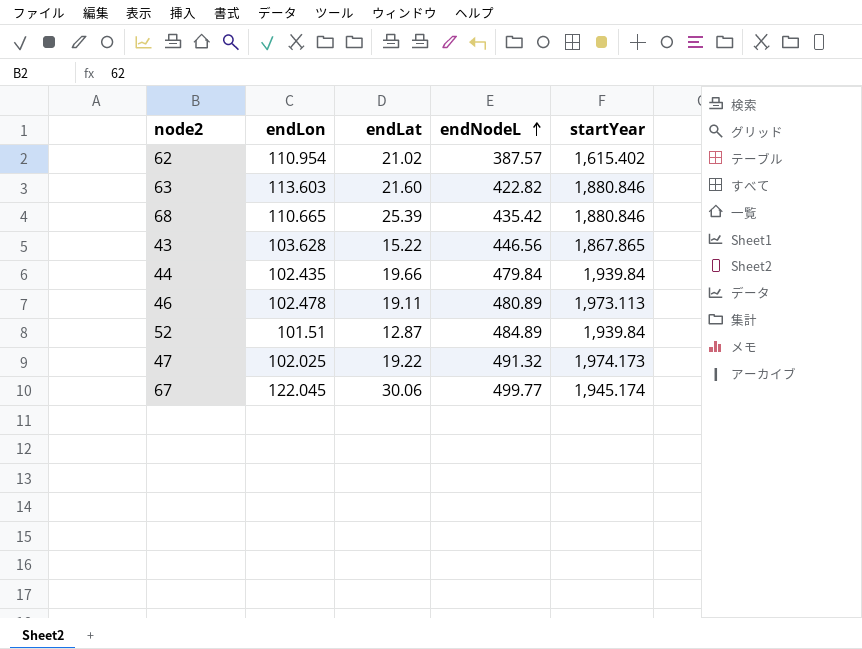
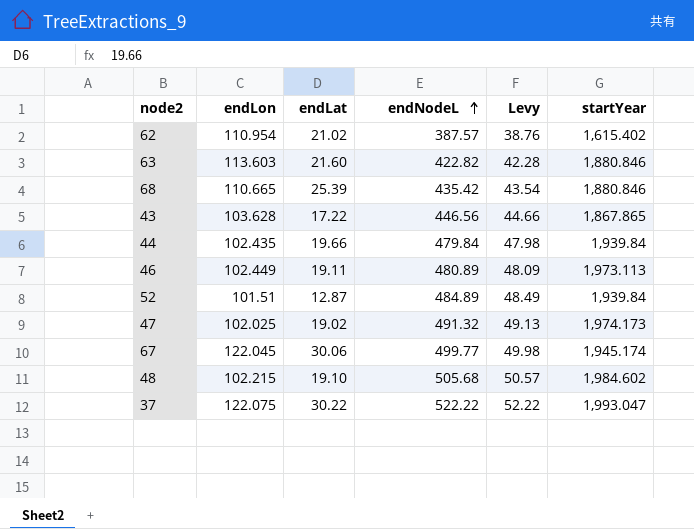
column Levy | formula: none -> [endNodeL] * 0.1
43 | endLat: 15.22 -> 17.22
46 | endLon: 102.478 -> 102.449
47 | endLat: 19.22 -> 19.02
row 48: none -> 102.215 | 19.10 | 505.68 | 50.57 | 1,984.602
row 37: none -> 122.075 | 30.22 | 522.22 | 52.22 | 1,993.047

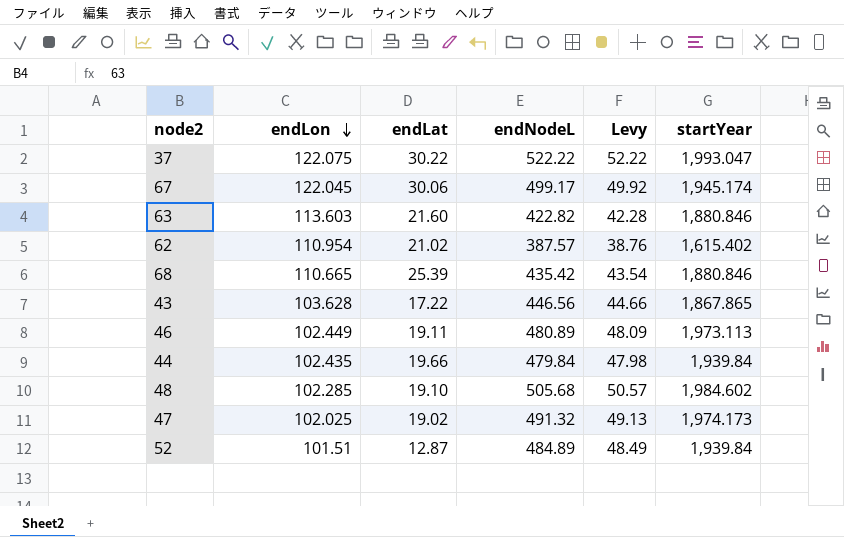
row order: endNodeL ascending -> endLon descending
67 | endNodeL: 499.77 -> 499.17
67 | Levy: 49.98 -> 49.92
48 | endLon: 102.215 -> 102.285

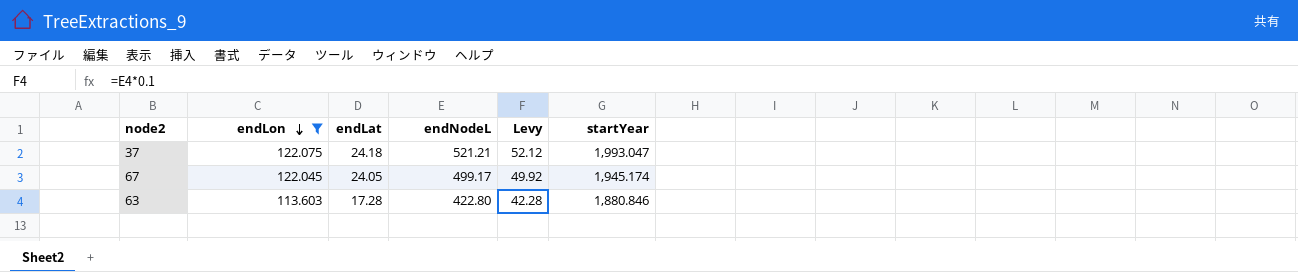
filter: none -> endLon >= 113.603
37 | endLat: 30.22 -> 24.18
37 | endNodeL: 522.22 -> 521.21
37 | Levy: 52.22 -> 52.12
67 | endLat: 30.06 -> 24.05
63 | endLat: 21.60 -> 17.28
63 | endNodeL: 422.82 -> 422.80

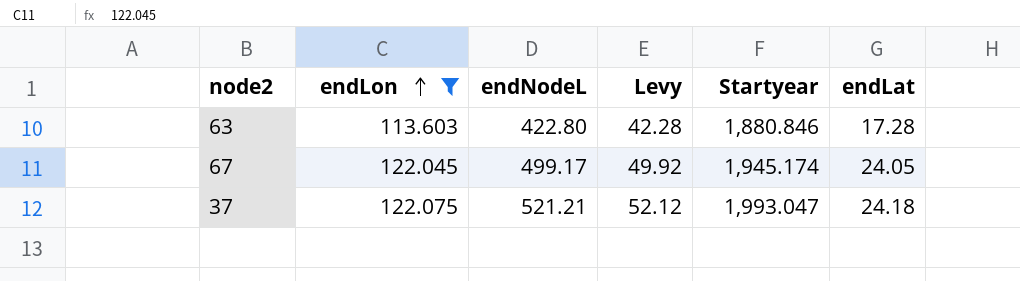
row order: endLon descending -> endLon ascending
column name: startYear -> Startyear
column endLat | position: 3 -> 6

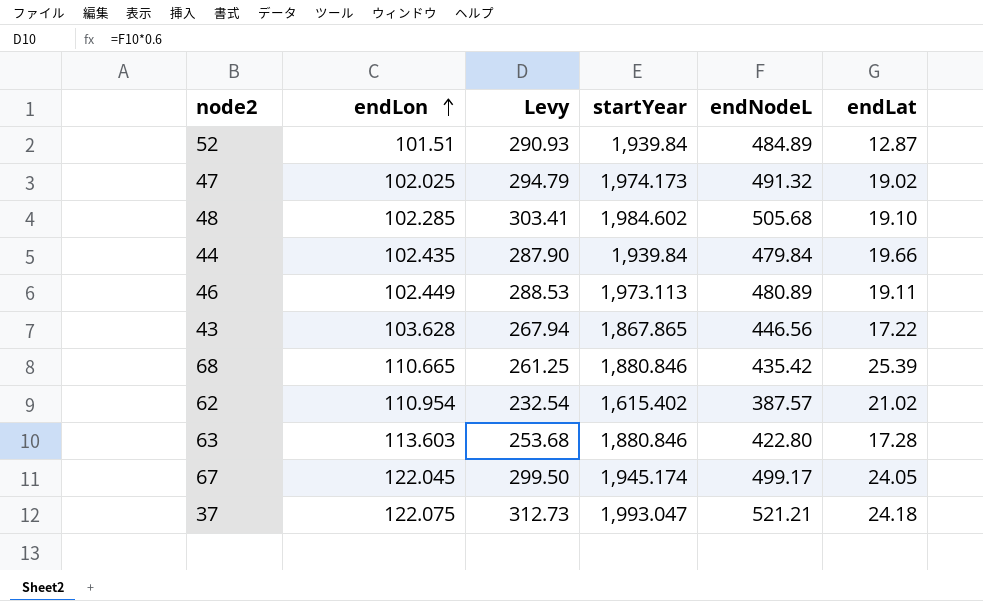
filter: endLon >= 113.603 -> none
column Levy | formula: [endNodeL] * 0.1 -> [endNodeL] * 0.6
column name: Startyear -> startYear
column endNodeL | position: 3 -> 5

